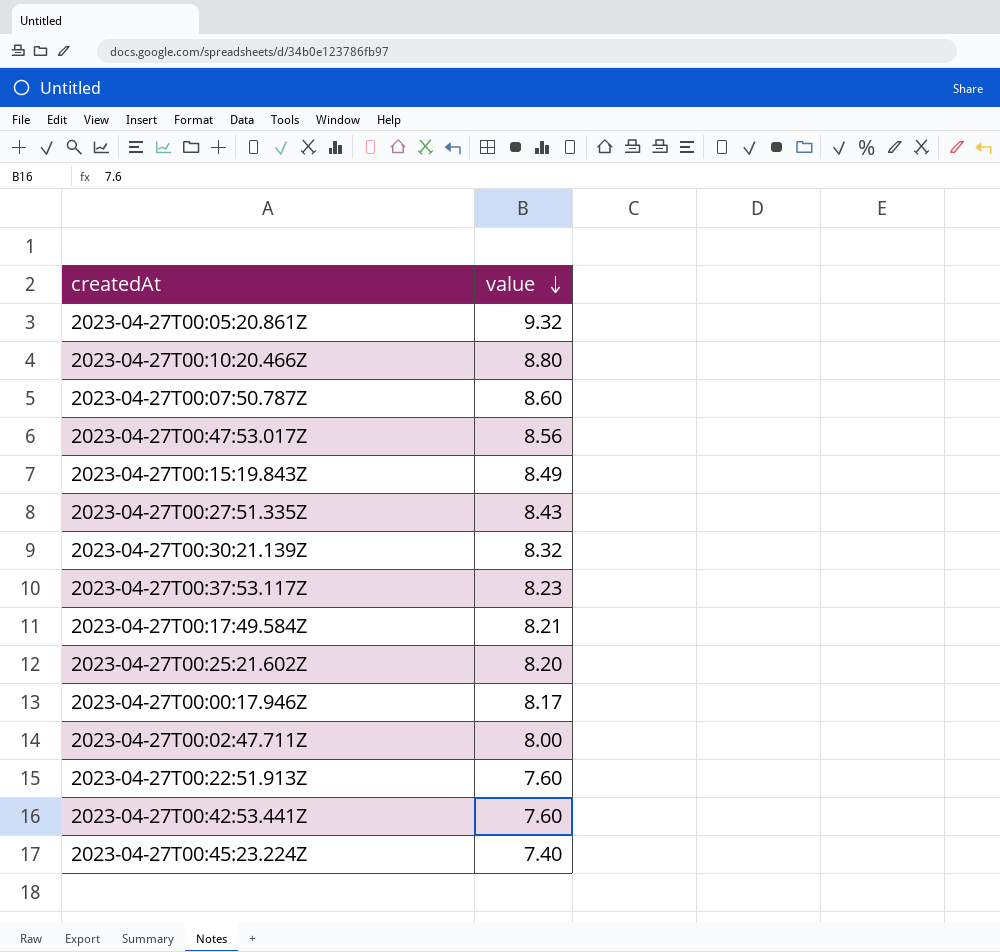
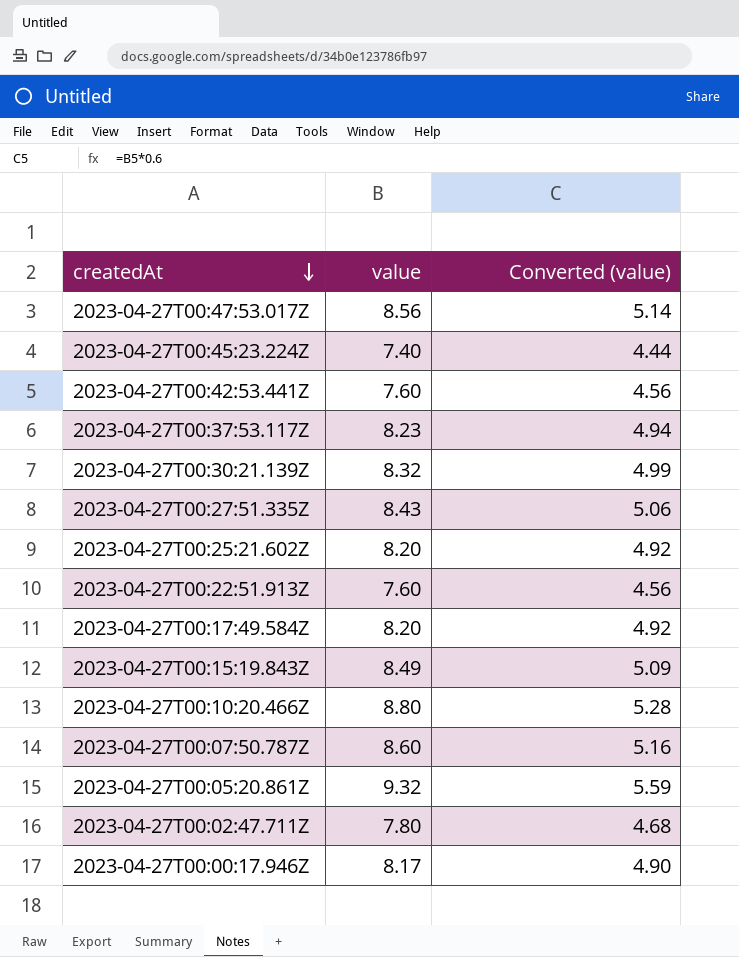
row order: value descending -> createdAt descending
column Converted (value) | formula: none -> [value] * 0.6
2023-04-27T00:17:49.584Z | value: 8.21 -> 8.20
2023-04-27T00:02:47.711Z | value: 8.00 -> 7.80

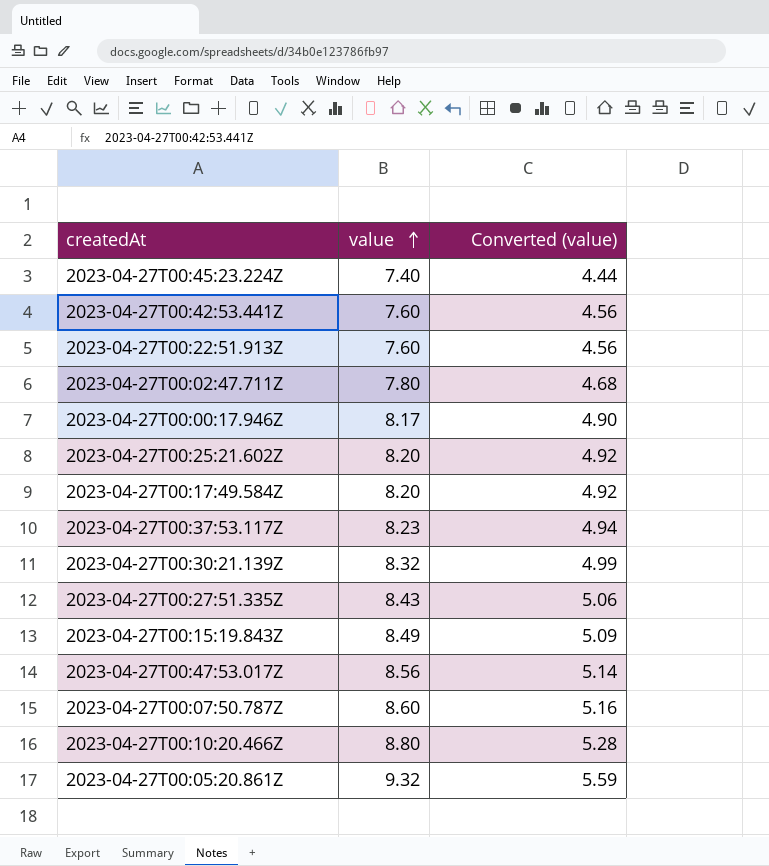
row order: createdAt descending -> value ascending

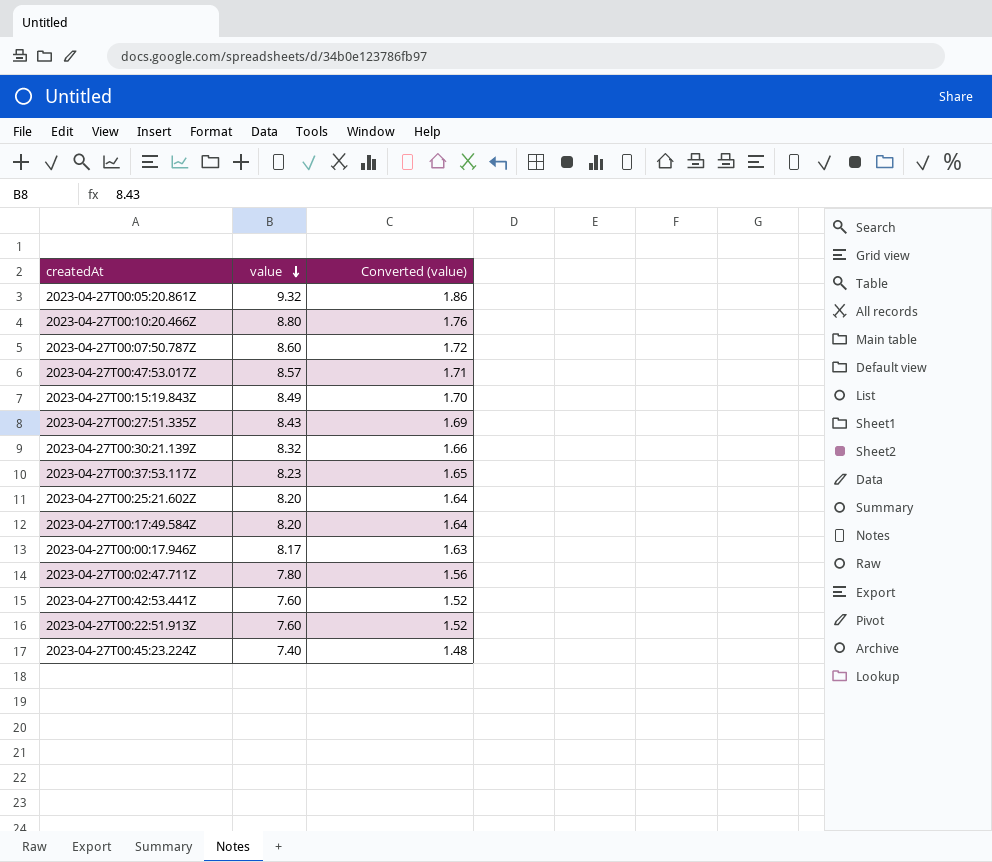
row order: value ascending -> value descending
column Converted (value) | formula: [value] * 0.6 -> [value] * 0.2
2023-04-27T00:47:53.017Z | value: 8.56 -> 8.57

